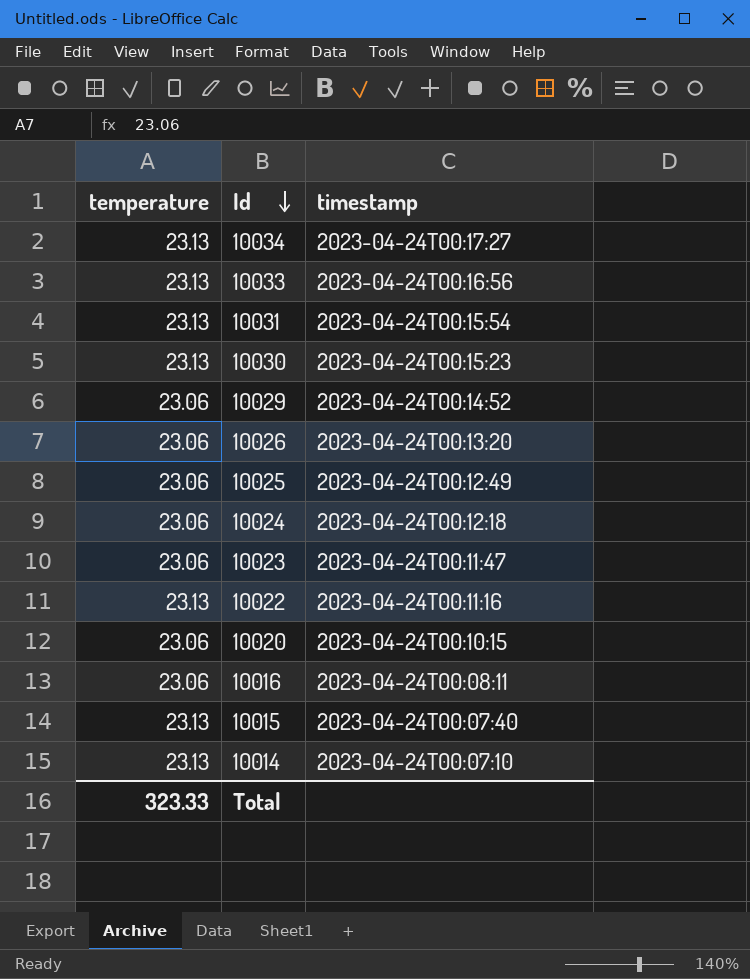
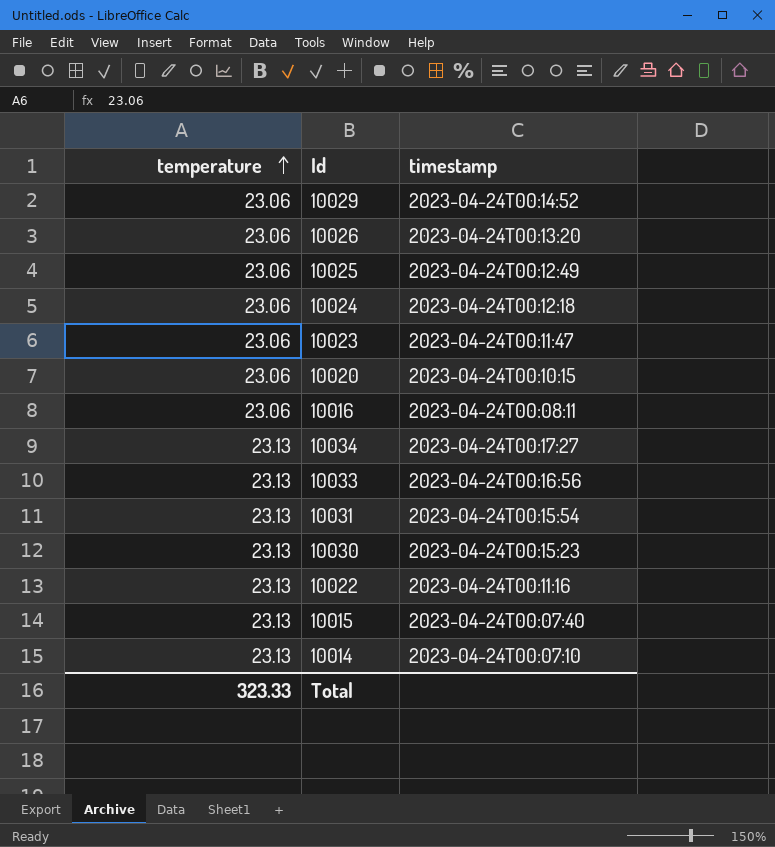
row order: Id descending -> temperature ascending

